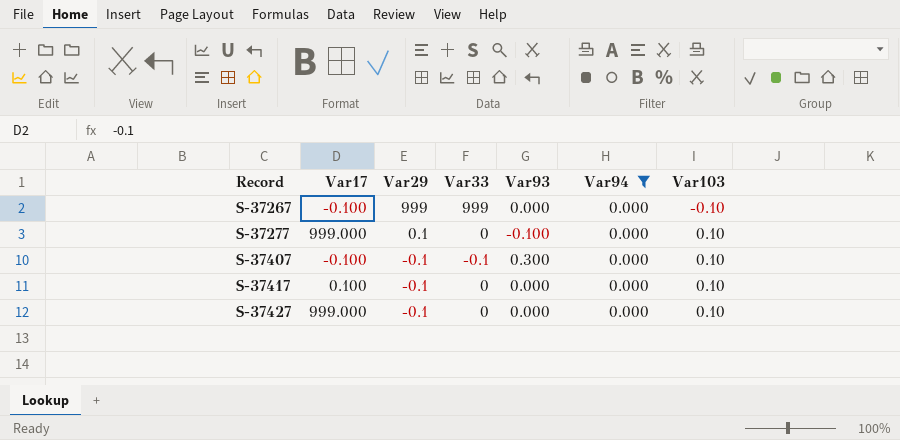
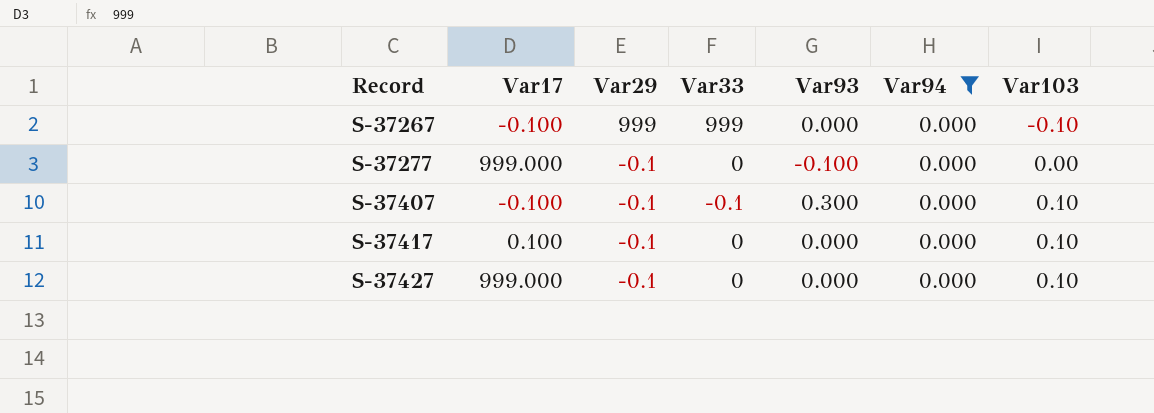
S-37277 | Var29: 0.1 -> -0.1
S-37277 | Var103: 0.10 -> 0.00

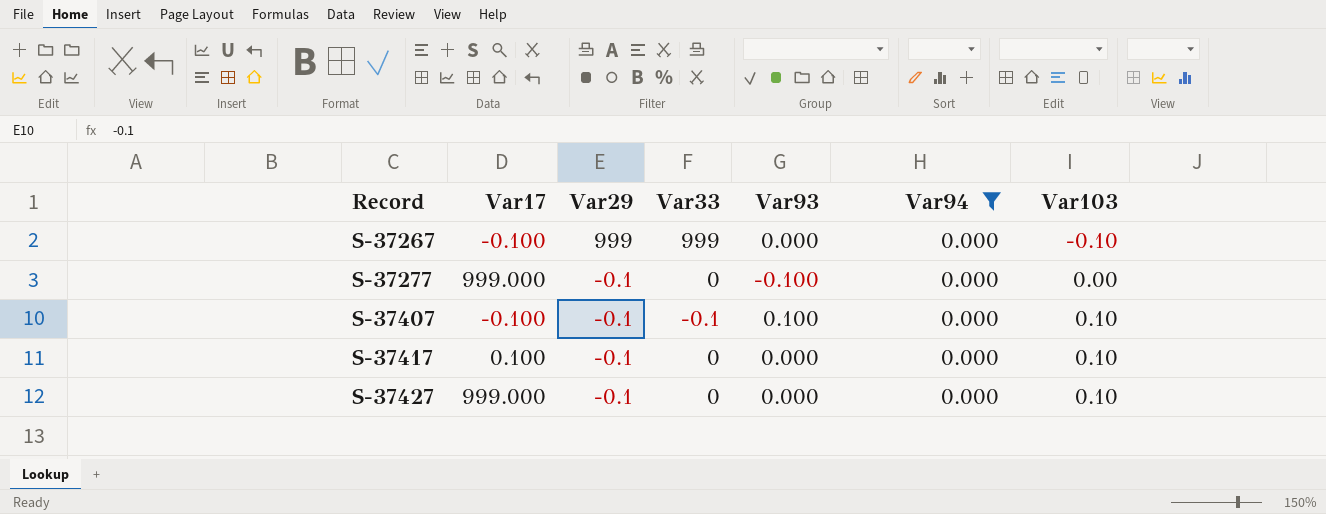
S-37407 | Var93: 0.300 -> 0.100

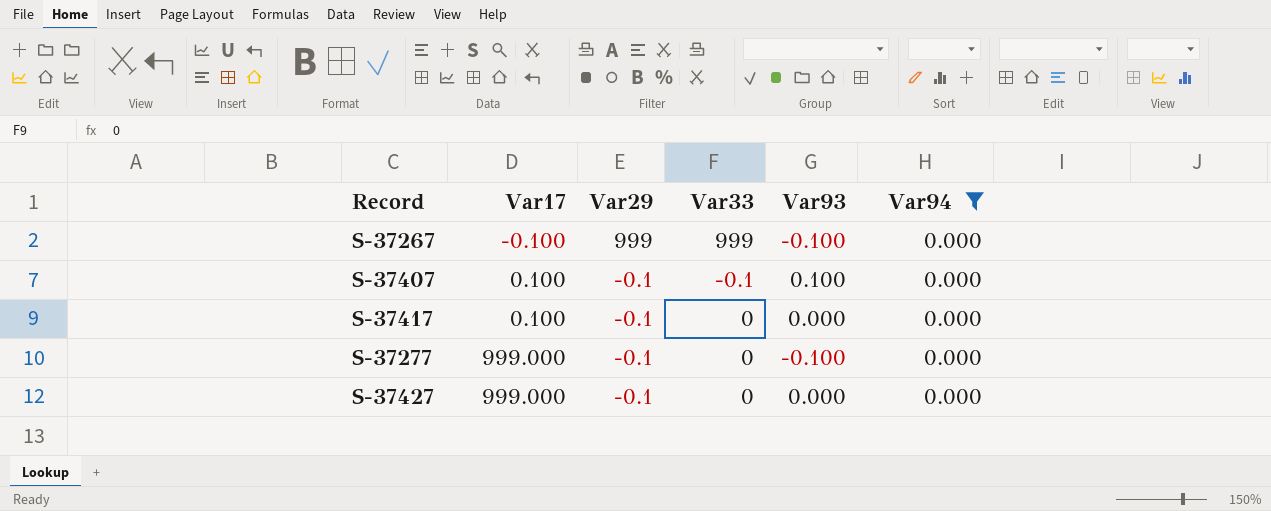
row order: Record ascending -> Var17 ascending
column Var103 | position: 7 -> none
S-37267 | Var93: 0.000 -> -0.100
S-37407 | Var17: -0.100 -> 0.100

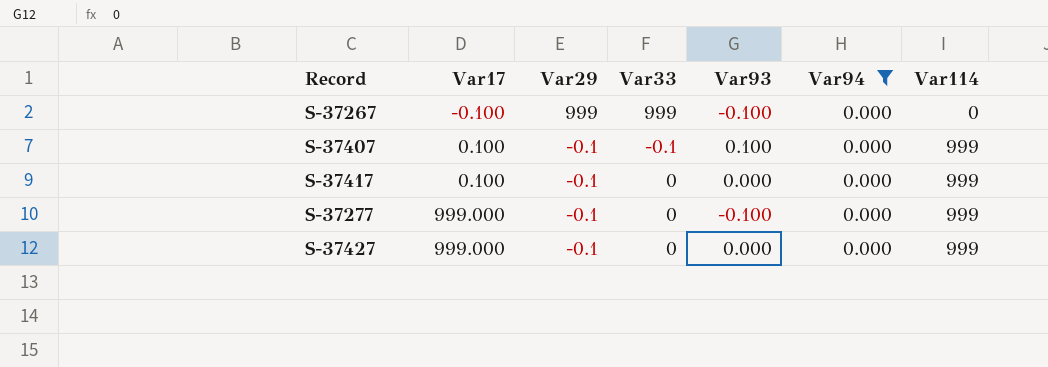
column Var114 | position: none -> 7

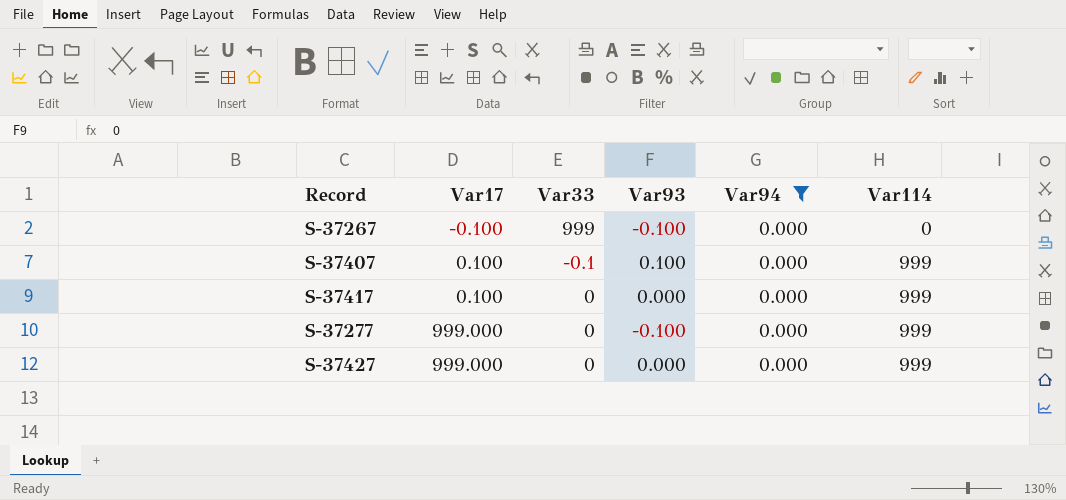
column Var29 | position: 3 -> none

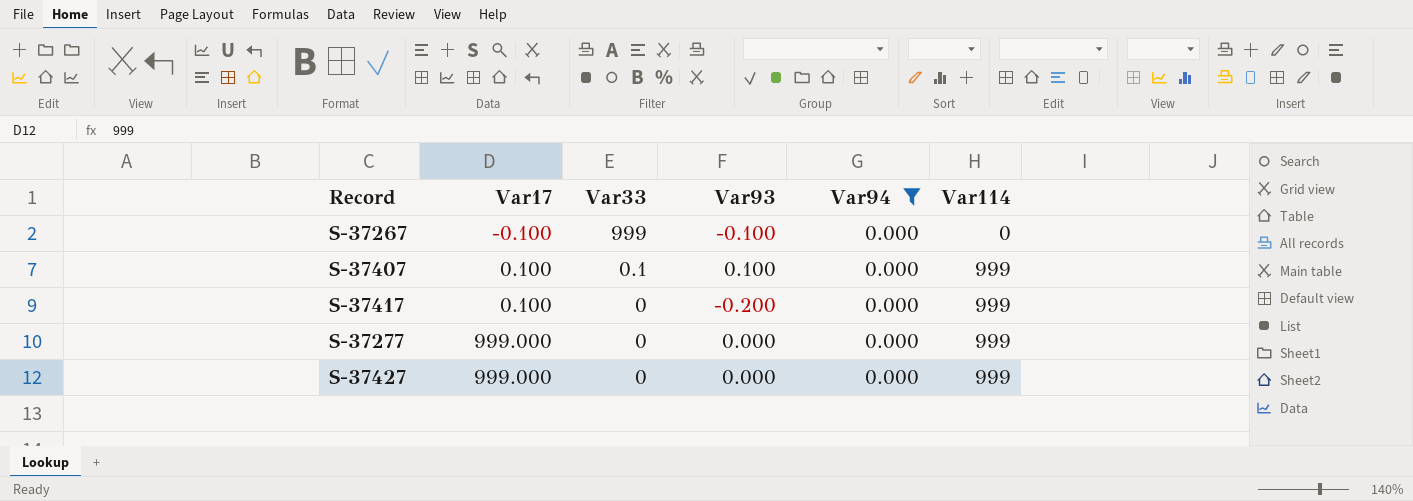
S-37407 | Var33: -0.1 -> 0.1
S-37417 | Var93: 0.000 -> -0.200
S-37277 | Var93: -0.100 -> 0.000

